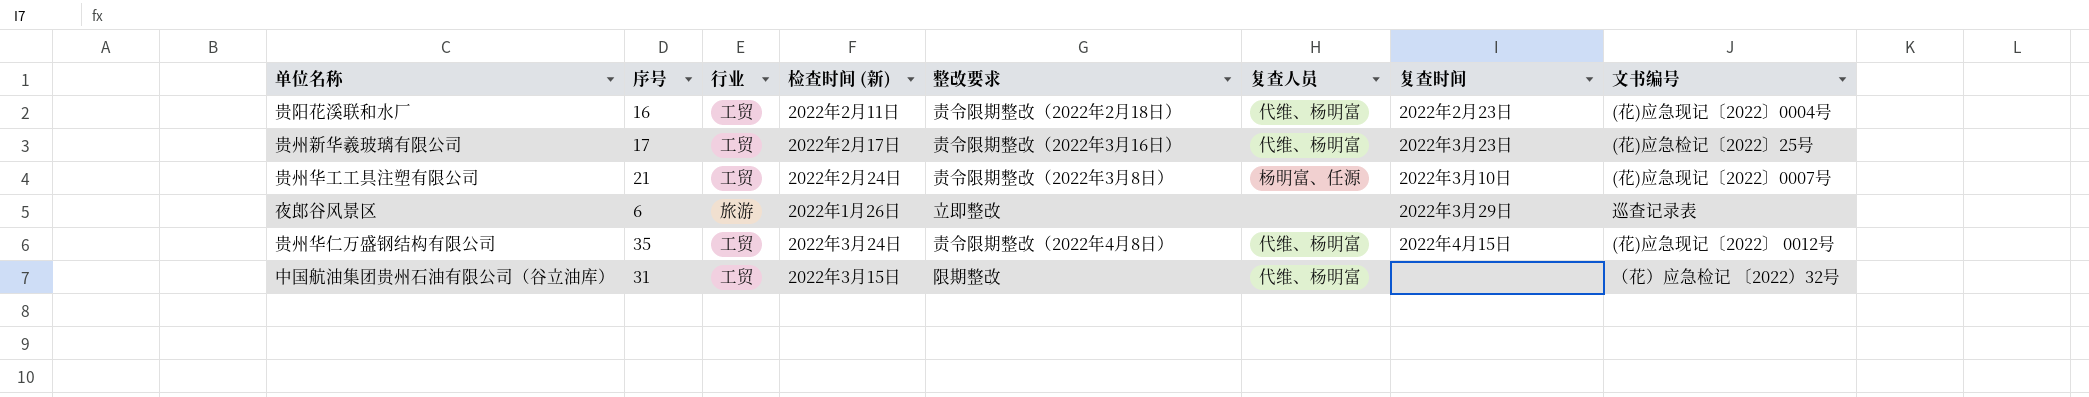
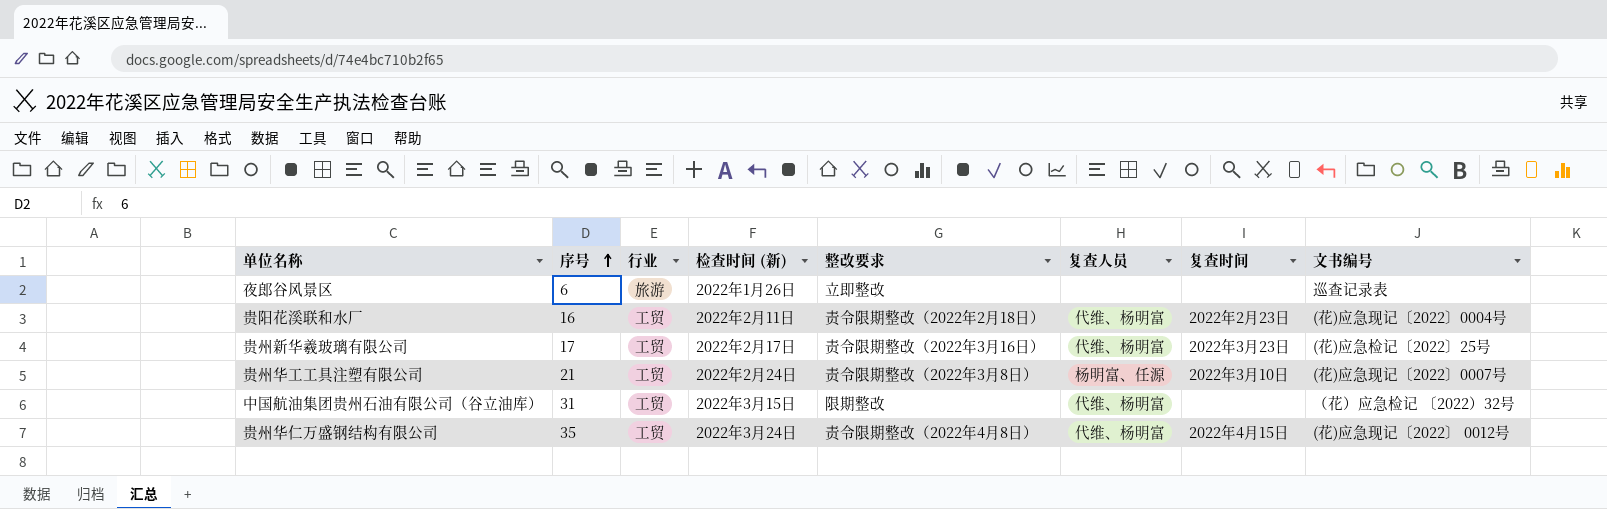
row order: none -> 序号 ascending
夜郎谷风景区 | 复查时间: 2022年3月29日 -> none

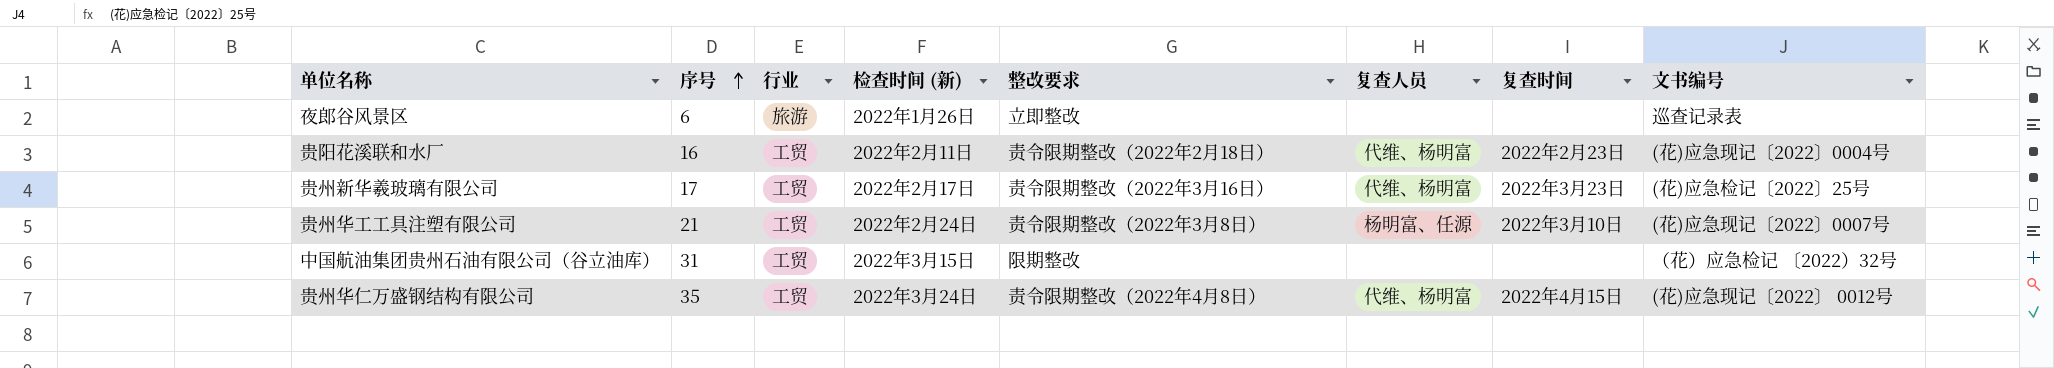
中国航油集团贵州石油有限公司（谷立油库） | 复查人员: 代维、杨明富 -> none

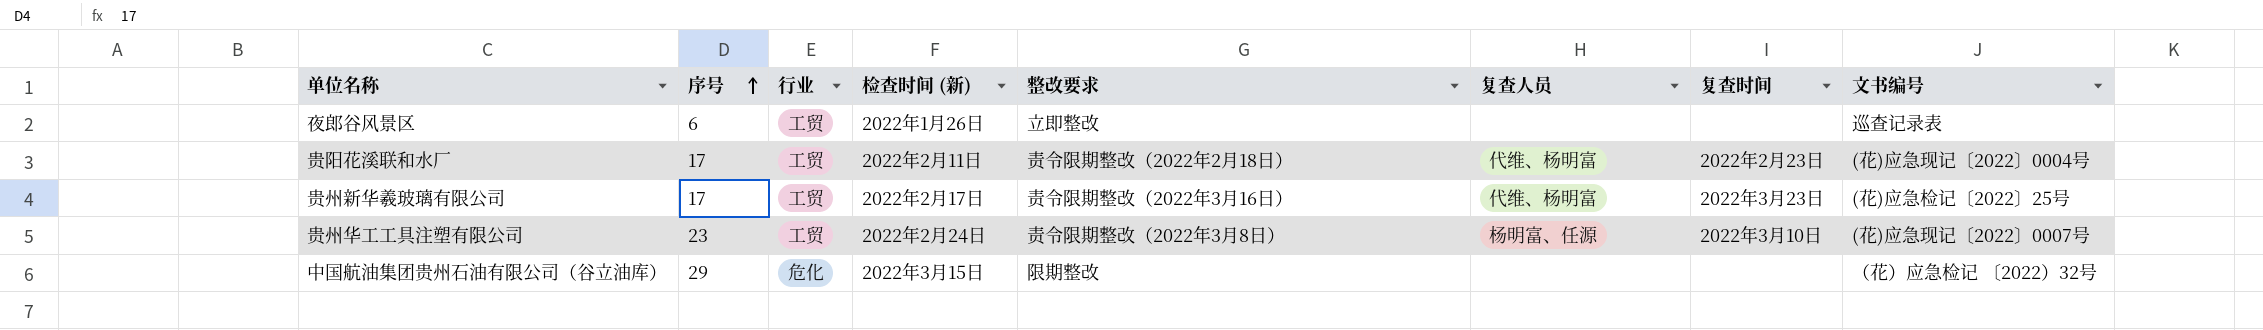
row 贵州华仁万盛钢结构有限公司: 35 | 工贸 | 2022年3月24日 | 责令限期整改（2022年4月8日） | 代维、杨明富 | 2022年4月15日 | (花)应急现记〔2022〕 0012号 -> none
夜郎谷风景区 | 行业: 旅游 -> 工贸
贵阳花溪联和水厂 | 序号: 16 -> 17
贵州华工工具注塑有限公司 | 序号: 21 -> 23
中国航油集团贵州石油有限公司（谷立油库） | 序号: 31 -> 29
中国航油集团贵州石油有限公司（谷立油库） | 行业: 工贸 -> 危化

